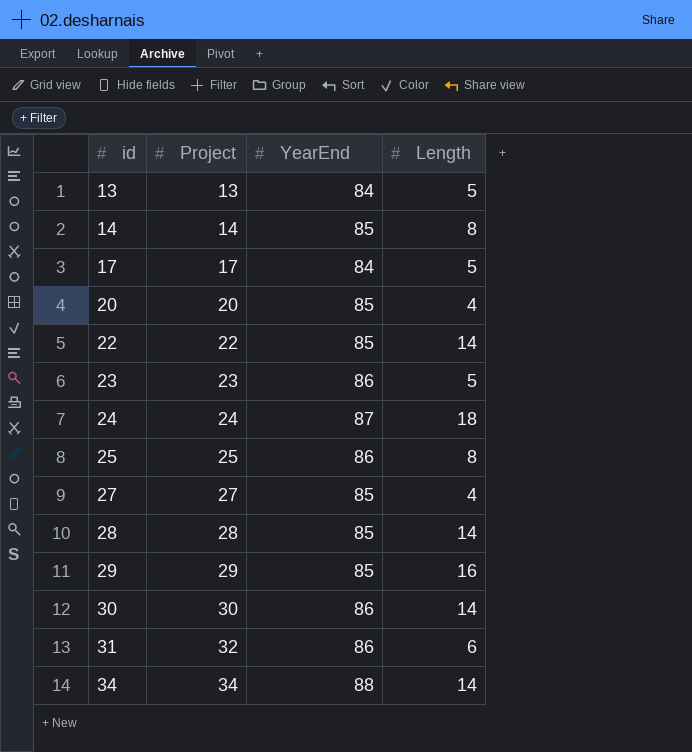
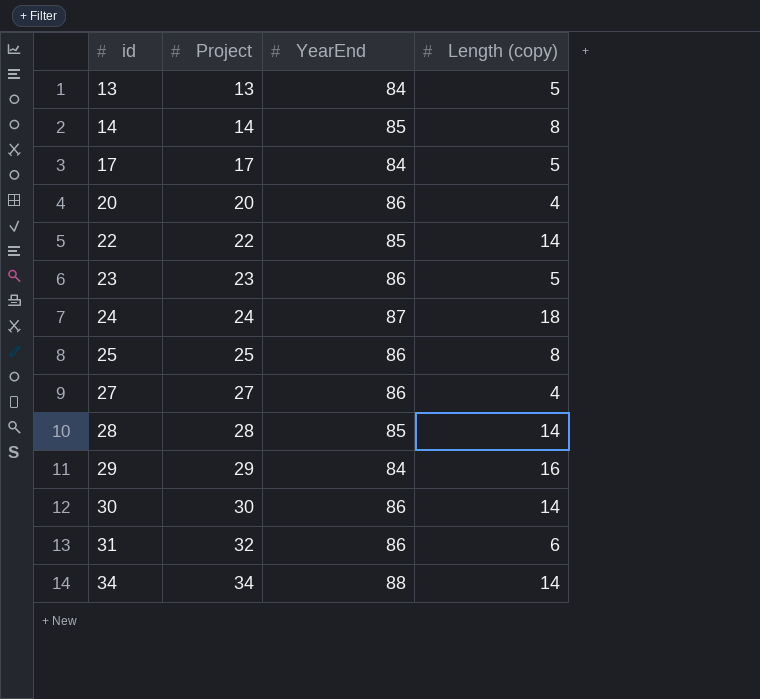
column name: Length -> Length (copy)
20 | YearEnd: 85 -> 86
27 | YearEnd: 85 -> 86
29 | YearEnd: 85 -> 84

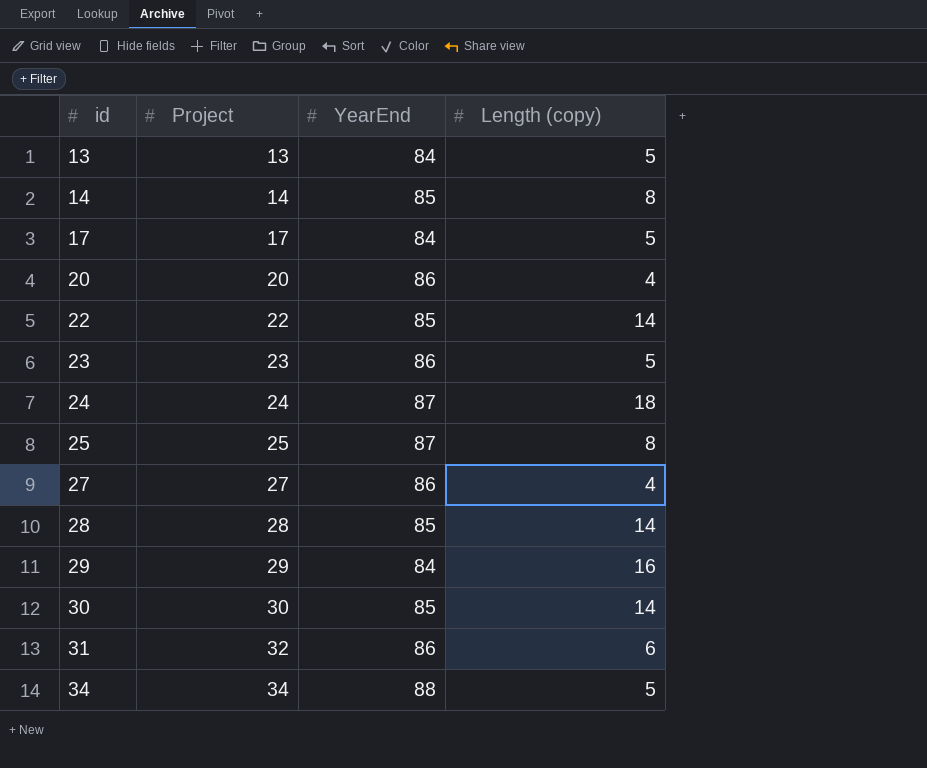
25 | YearEnd: 86 -> 87
30 | YearEnd: 86 -> 85
34 | Length (copy): 14 -> 5

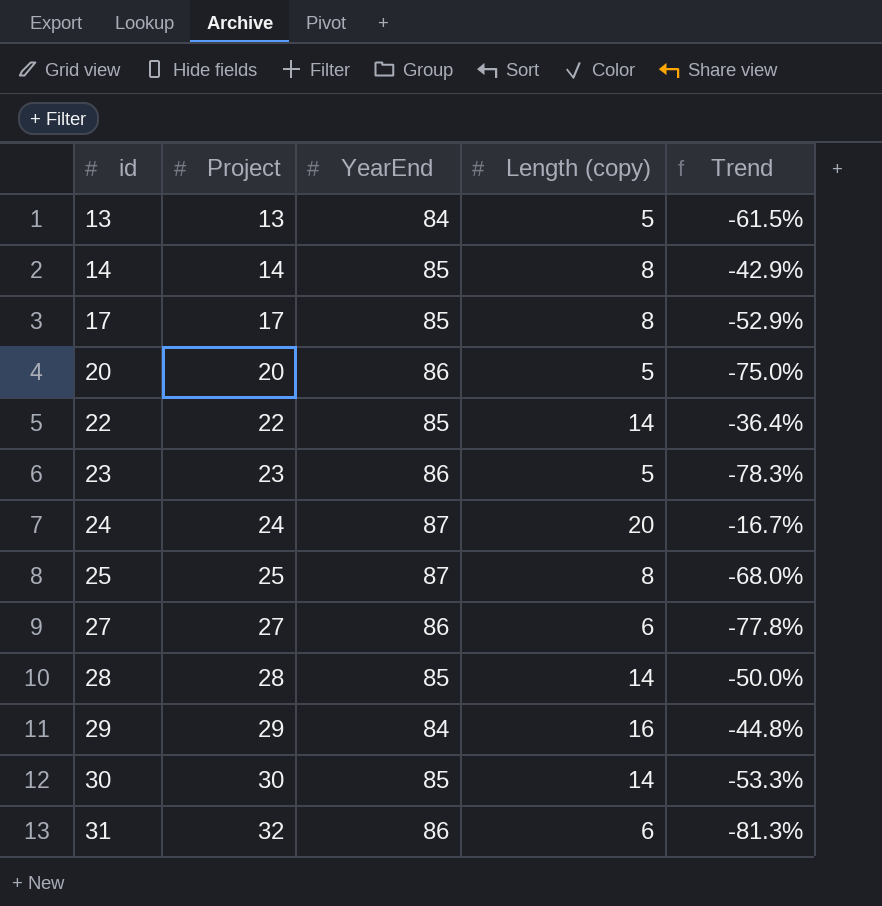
column Trend | formula: none -> ([Length (copy)] - [Project]) / [Project]
row 34: 34 | 88 | 5 -> none
17 | YearEnd: 84 -> 85
17 | Length (copy): 5 -> 8
20 | Length (copy): 4 -> 5
24 | Length (copy): 18 -> 20
27 | Length (copy): 4 -> 6

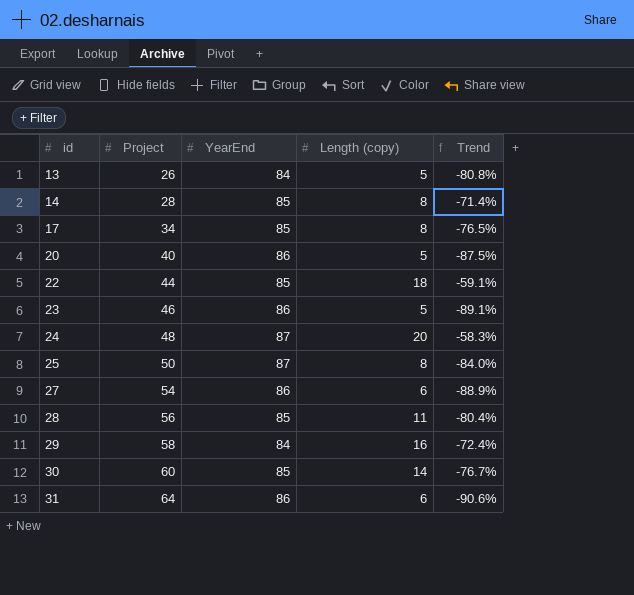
13 | Project: 13 -> 26
13 | Trend: -61.5% -> -80.8%
14 | Project: 14 -> 28
14 | Trend: -42.9% -> -71.4%
17 | Project: 17 -> 34
17 | Trend: -52.9% -> -76.5%
20 | Project: 20 -> 40
20 | Trend: -75.0% -> -87.5%
22 | Project: 22 -> 44
22 | Length (copy): 14 -> 18
22 | Trend: -36.4% -> -59.1%
23 | Project: 23 -> 46
23 | Trend: -78.3% -> -89.1%
24 | Project: 24 -> 48
24 | Trend: -16.7% -> -58.3%
25 | Project: 25 -> 50
25 | Trend: -68.0% -> -84.0%
27 | Project: 27 -> 54
27 | Trend: -77.8% -> -88.9%
28 | Project: 28 -> 56
28 | Length (copy): 14 -> 11
28 | Trend: -50.0% -> -80.4%
29 | Project: 29 -> 58
29 | Trend: -44.8% -> -72.4%
30 | Project: 30 -> 60
30 | Trend: -53.3% -> -76.7%
31 | Project: 32 -> 64
31 | Trend: -81.3% -> -90.6%

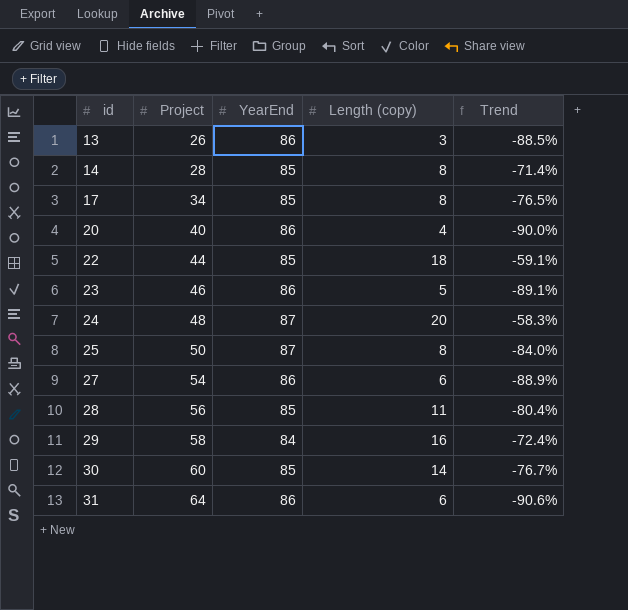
13 | YearEnd: 84 -> 86
13 | Length (copy): 5 -> 3
13 | Trend: -80.8% -> -88.5%
20 | Length (copy): 5 -> 4
20 | Trend: -87.5% -> -90.0%

